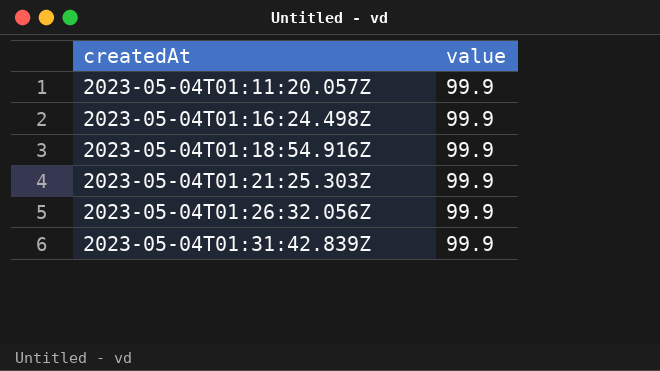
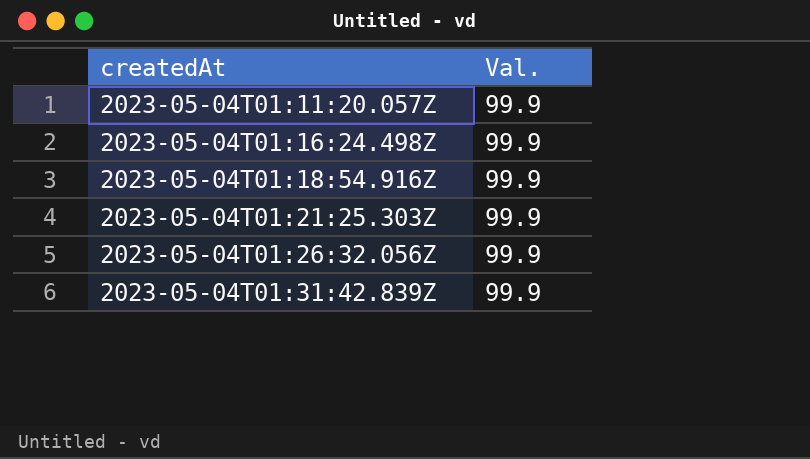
column name: value -> Val.

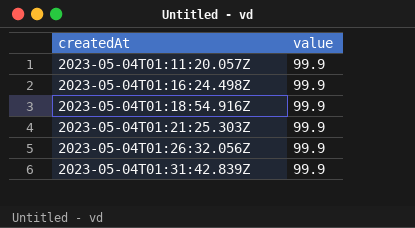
column name: Val. -> value

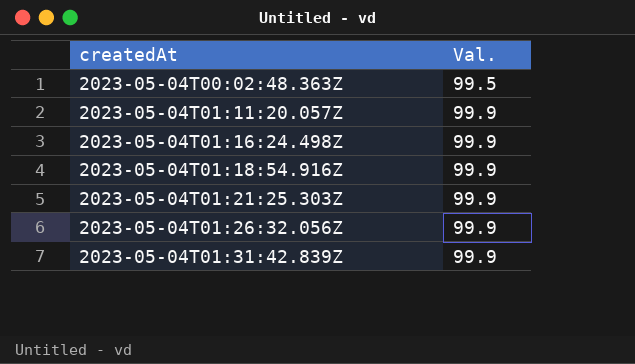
column name: value -> Val.
row 2023-05-04T00:02:48.363Z: none -> 99.5

